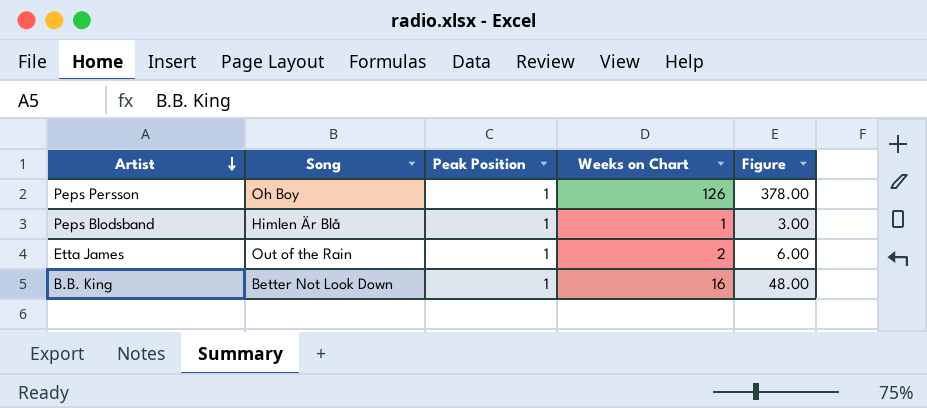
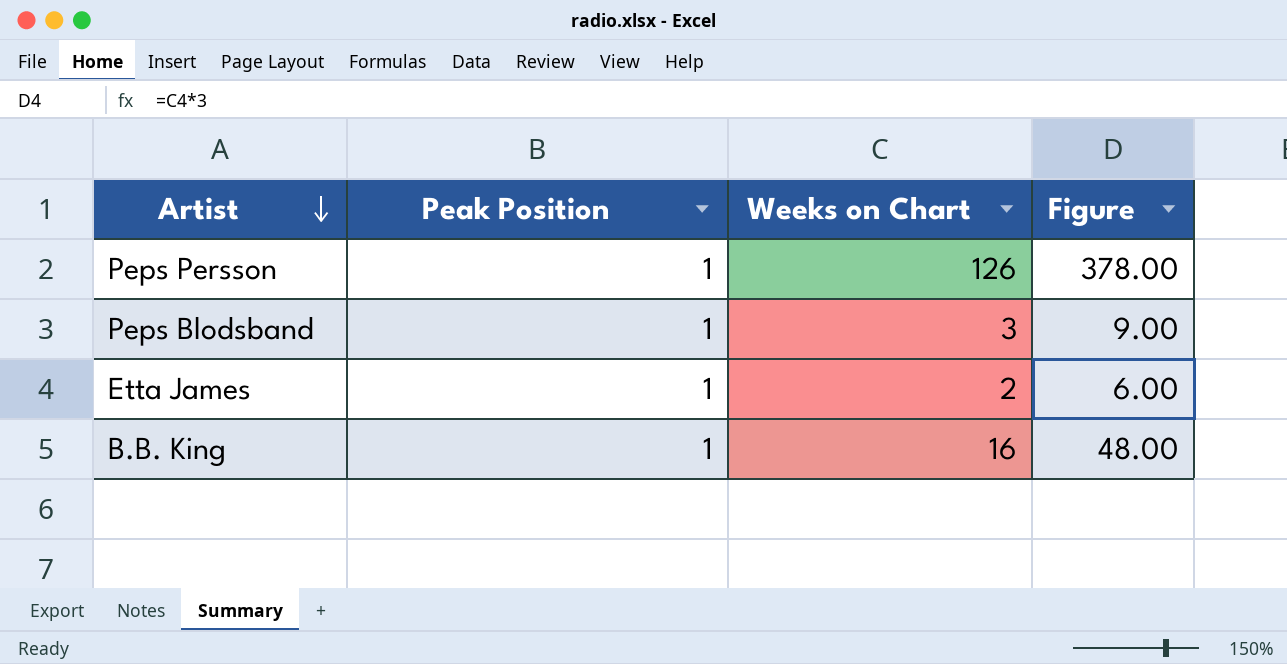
column Song | position: 2 -> none
Peps Blodsband | Weeks on Chart: 1 -> 3
Peps Blodsband | Figure: 3.00 -> 9.00

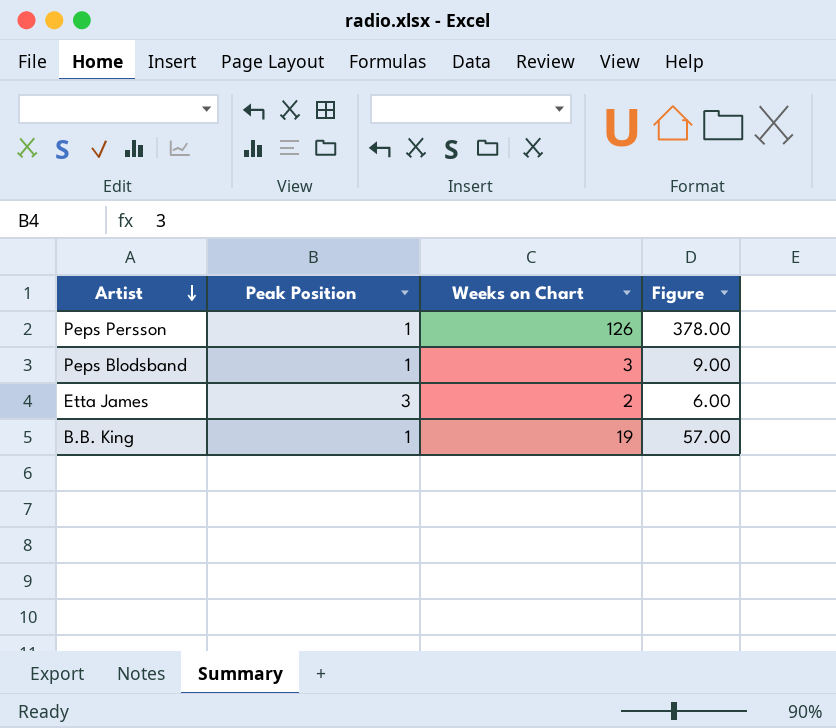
Etta James | Peak Position: 1 -> 3
B.B. King | Weeks on Chart: 16 -> 19
B.B. King | Figure: 48.00 -> 57.00

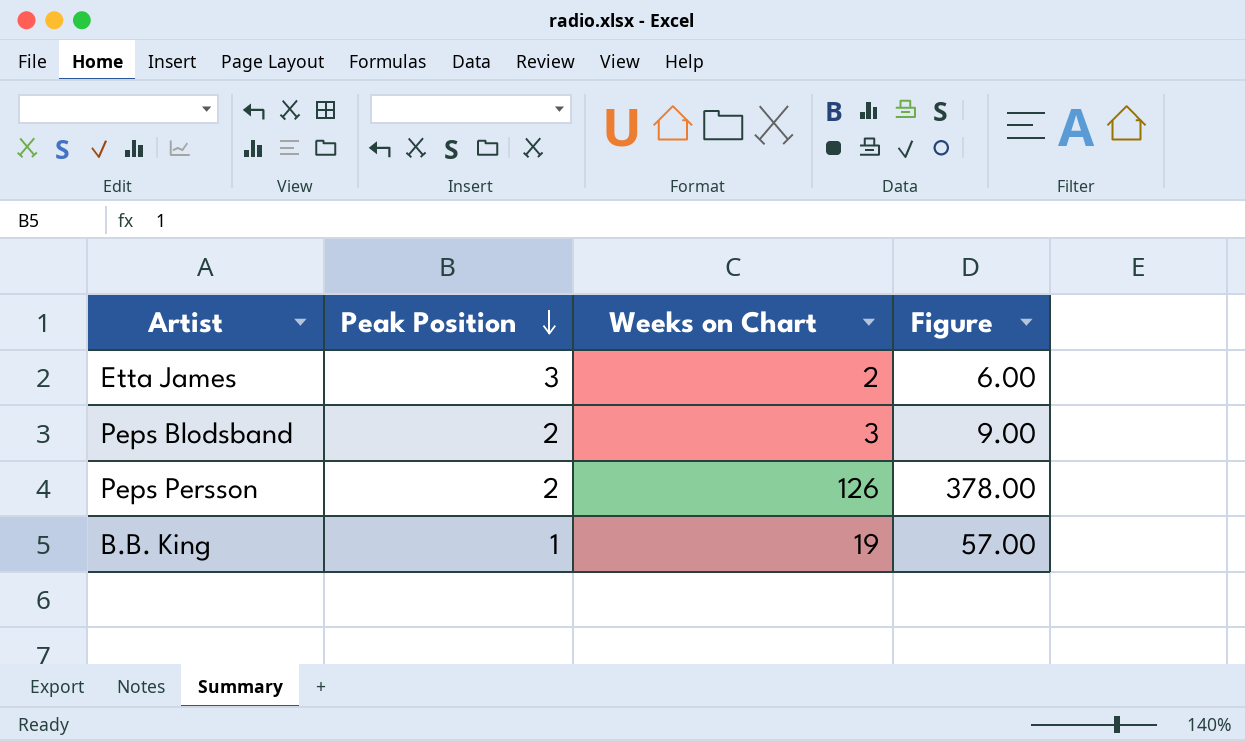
row order: Artist descending -> Peak Position descending
Peps Blodsband | Peak Position: 1 -> 2
Peps Persson | Peak Position: 1 -> 2

